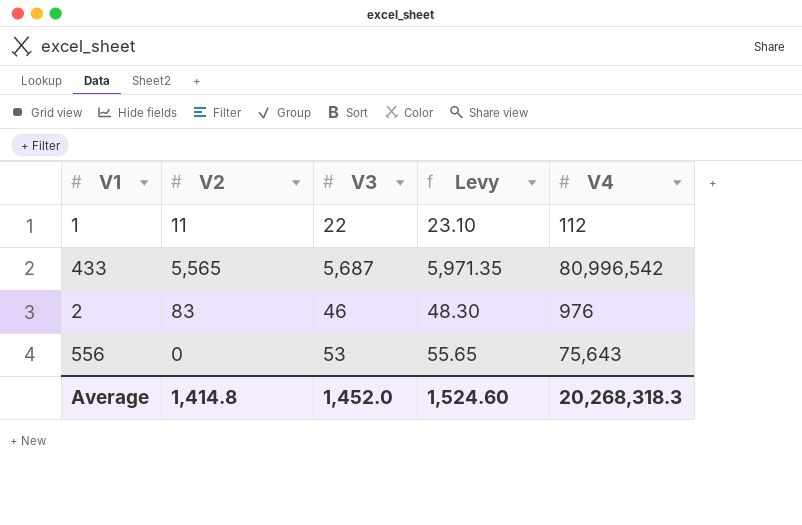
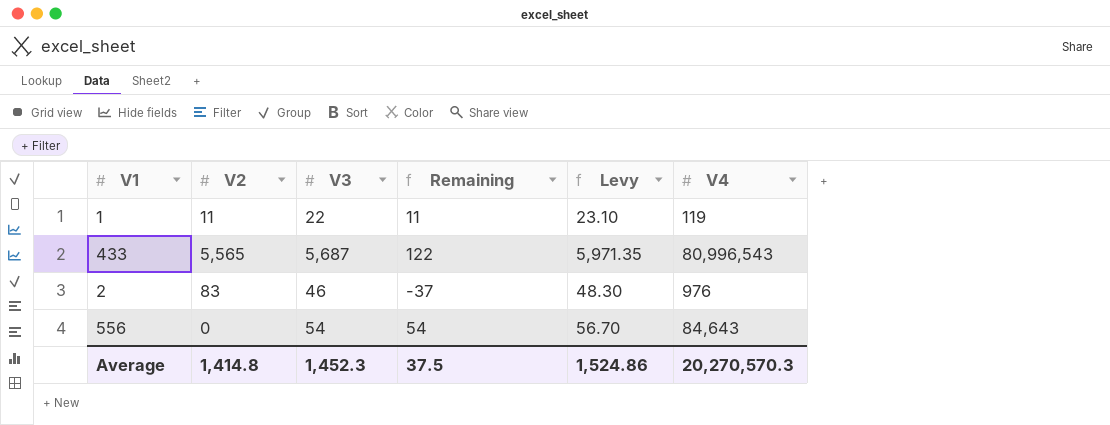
column Remaining | formula: none -> [V3] - [V2]
1 | V4: 112 -> 119
433 | V4: 80,996,542 -> 80,996,543
556 | V3: 53 -> 54
556 | Levy: 55.65 -> 56.70
556 | V4: 75,643 -> 84,643
Average | V3: 1,452.0 -> 1,452.3
Average | Levy: 1,524.60 -> 1,524.86
Average | V4: 20,268,318.3 -> 20,270,570.3

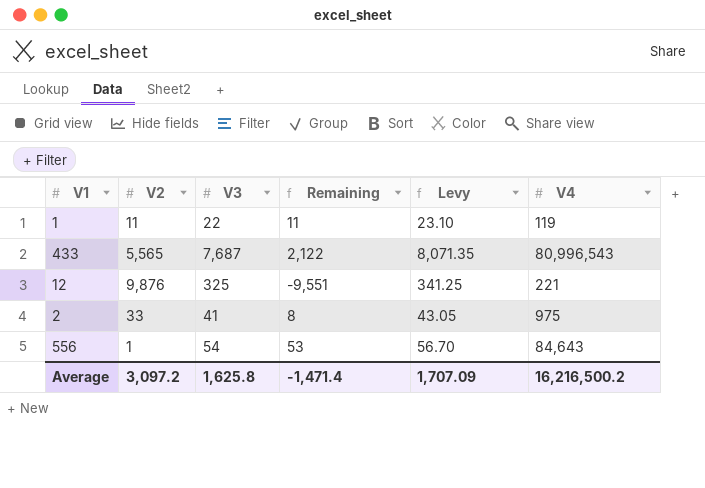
433 | V3: 5,687 -> 7,687
433 | Remaining: 122 -> 2,122
433 | Levy: 5,971.35 -> 8,071.35
row 12: none -> 9,876 | 325 | -9,551 | 341.25 | 221
2 | V2: 83 -> 33
2 | V3: 46 -> 41
2 | Remaining: -37 -> 8
2 | Levy: 48.30 -> 43.05
2 | V4: 976 -> 975
556 | V2: 0 -> 1
556 | Remaining: 54 -> 53
Average | V2: 1,414.8 -> 3,097.2
Average | V3: 1,452.3 -> 1,625.8
Average | Remaining: 37.5 -> -1,471.4
Average | Levy: 1,524.86 -> 1,707.09
Average | V4: 20,270,570.3 -> 16,216,500.2

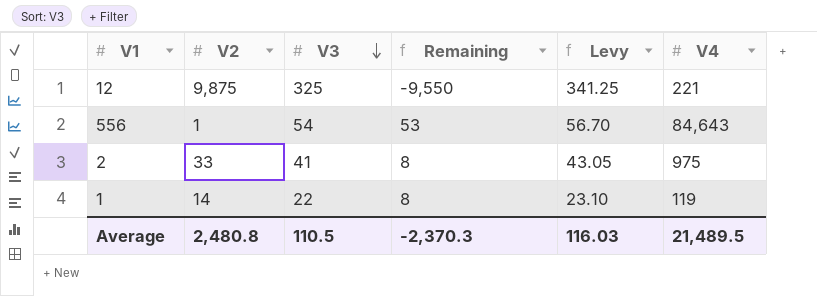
row order: none -> V3 descending
row 433: 5,565 | 7,687 | 2,122 | 8,071.35 | 80,996,543 -> none
12 | V2: 9,876 -> 9,875
12 | Remaining: -9,551 -> -9,550
1 | V2: 11 -> 14
1 | Remaining: 11 -> 8
Average | V2: 3,097.2 -> 2,480.8
Average | V3: 1,625.8 -> 110.5
Average | Remaining: -1,471.4 -> -2,370.3
Average | Levy: 1,707.09 -> 116.03
Average | V4: 16,216,500.2 -> 21,489.5

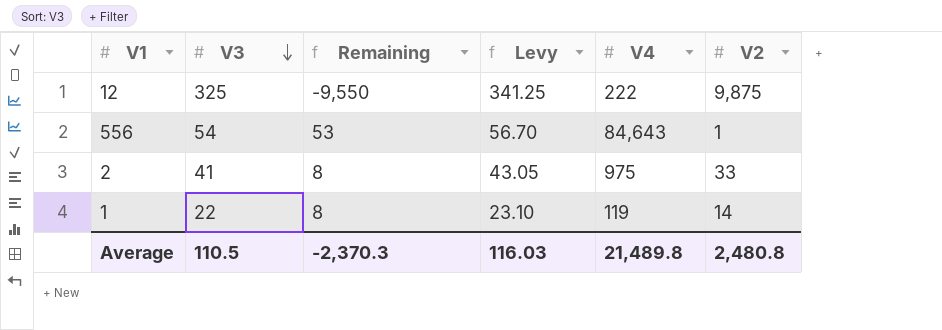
column V2 | position: 2 -> 6
12 | V4: 221 -> 222
Average | V4: 21,489.5 -> 21,489.8

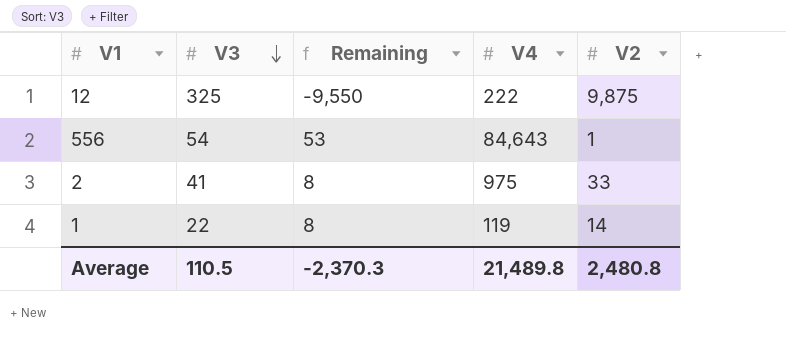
column Levy | formula: [V3] * 1.05 -> none

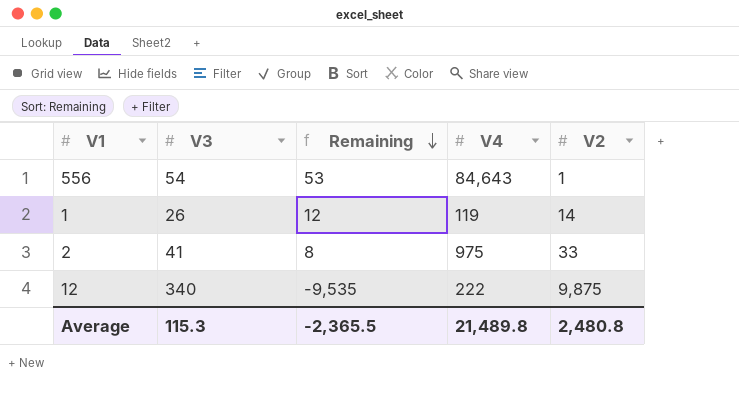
row order: V3 descending -> Remaining descending
1 | V3: 22 -> 26
1 | Remaining: 8 -> 12
12 | V3: 325 -> 340
12 | Remaining: -9,550 -> -9,535
Average | V3: 110.5 -> 115.3
Average | Remaining: -2,370.3 -> -2,365.5

